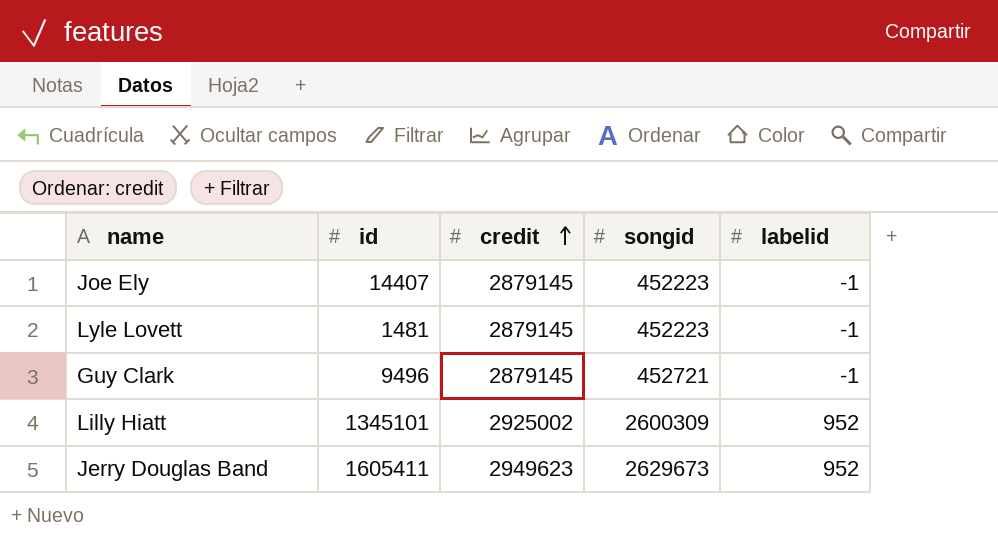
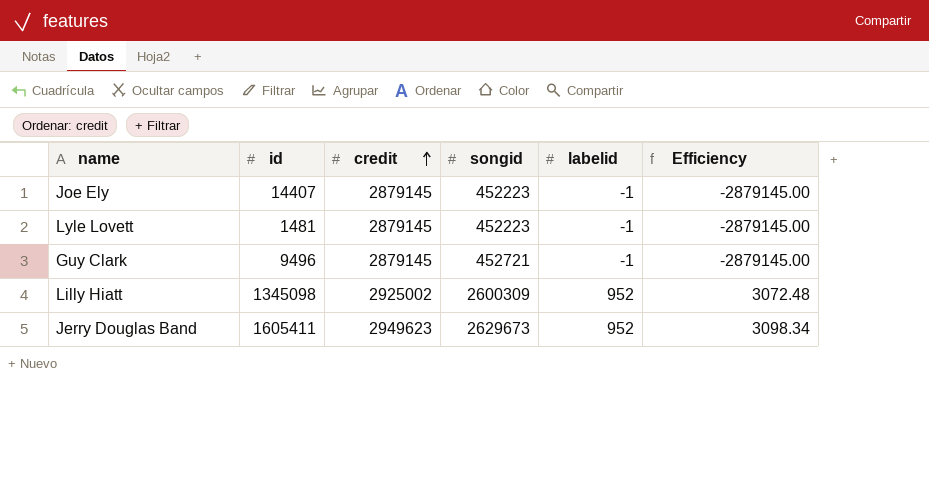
column Efficiency | formula: none -> [credit] / [labelid]
Lilly Hiatt | id: 1345101 -> 1345098

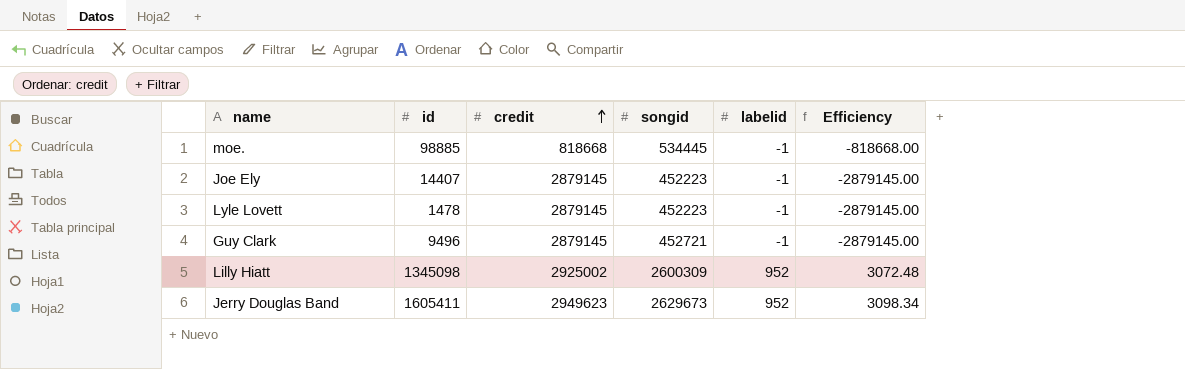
row moe.: none -> 98885 | 818668 | 534445 | -1 | -818668.00
Lyle Lovett | id: 1481 -> 1478

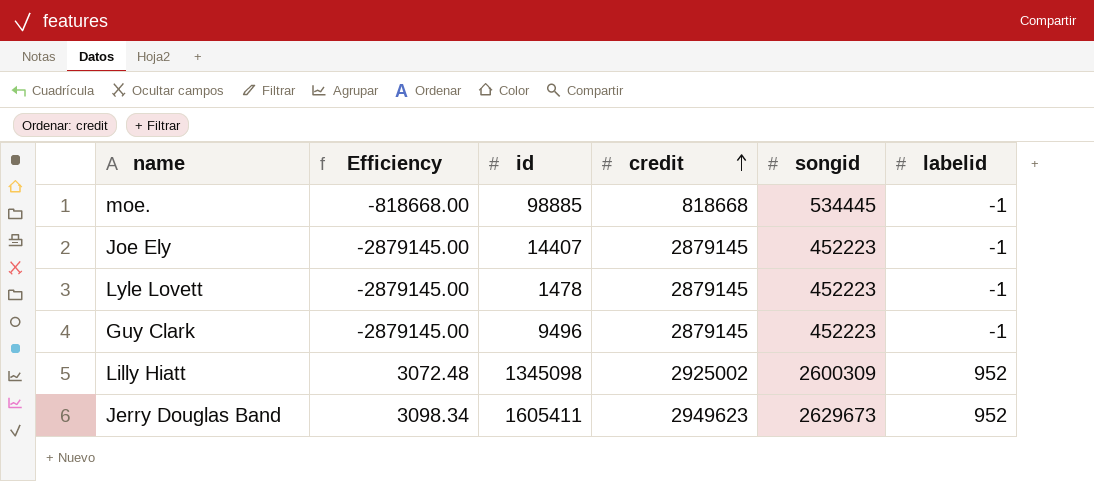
column Efficiency | position: 6 -> 2
Guy Clark | songid: 452721 -> 452223

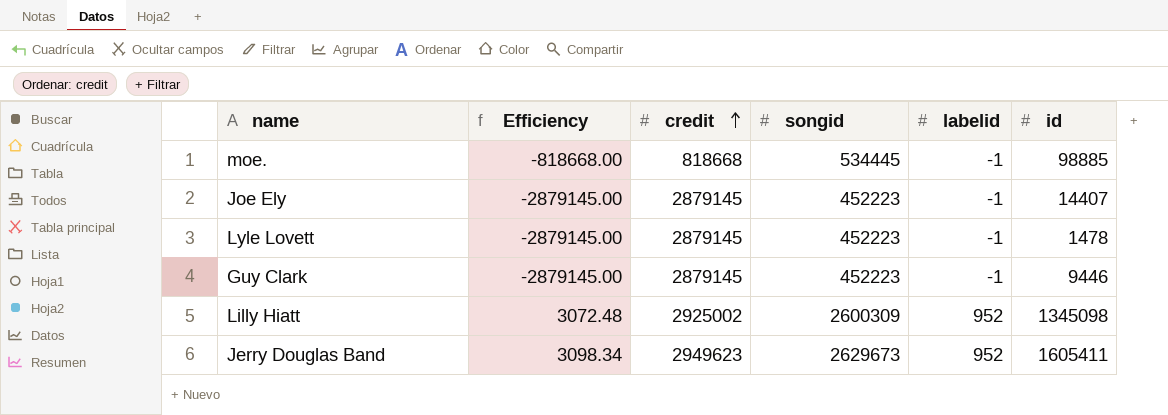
column id | position: 3 -> 6
Guy Clark | id: 9496 -> 9446

